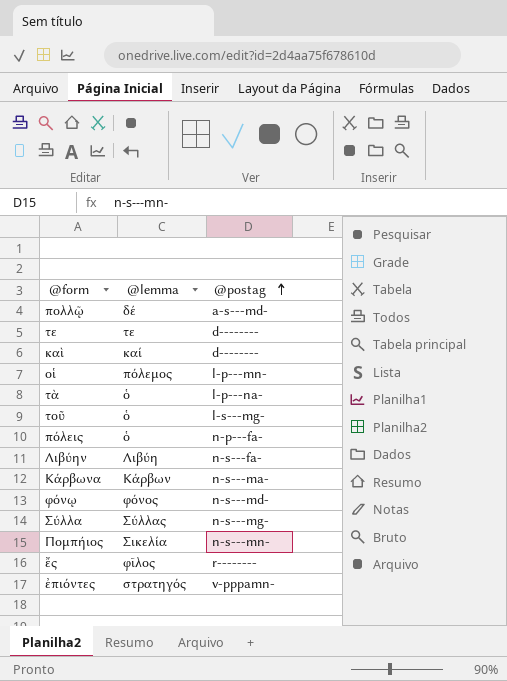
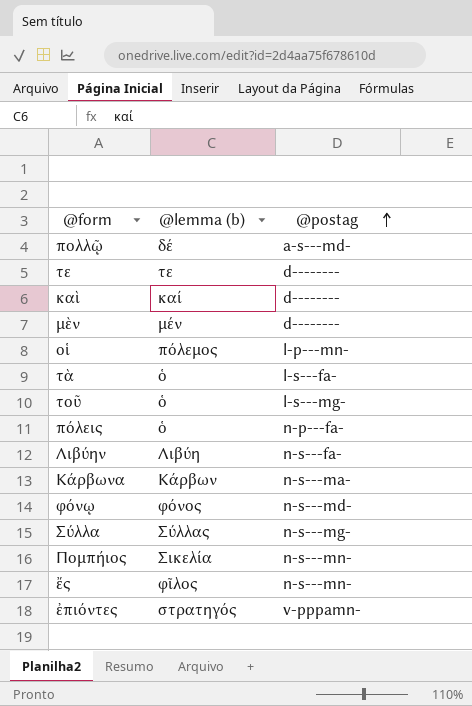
column name: @lemma -> @lemma (b)
row μὲν: none -> μέν | d--------
τὰ | @postag: l-p---na- -> l-s---fa-
ἔς | @postag: r-------- -> n-s---mn-

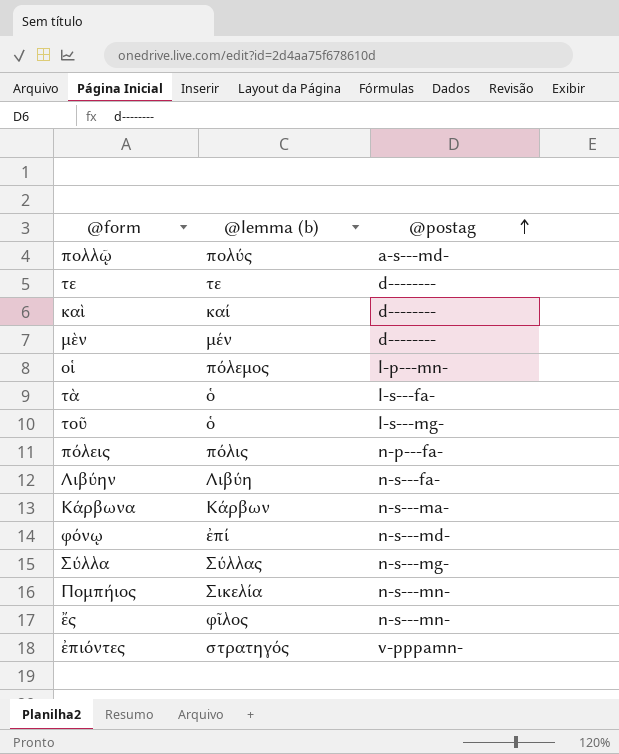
πολλῷ | @lemma (b): δέ -> πολύς
πόλεις | @lemma (b): ὁ -> πόλις
φόνῳ | @lemma (b): φόνος -> ἐπί

